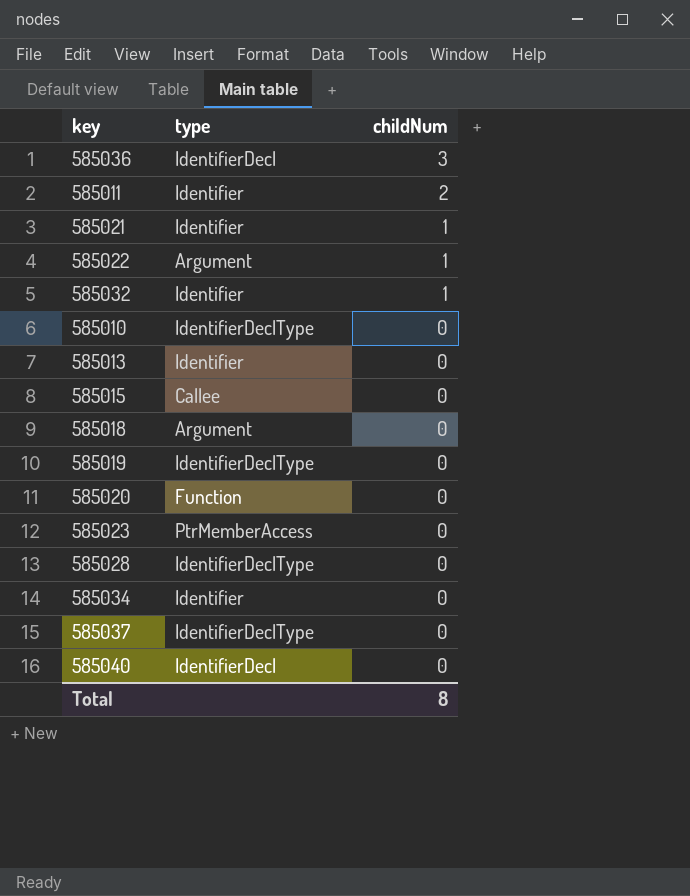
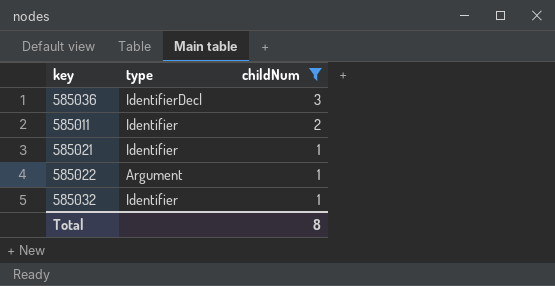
filter: none -> childNum != 0

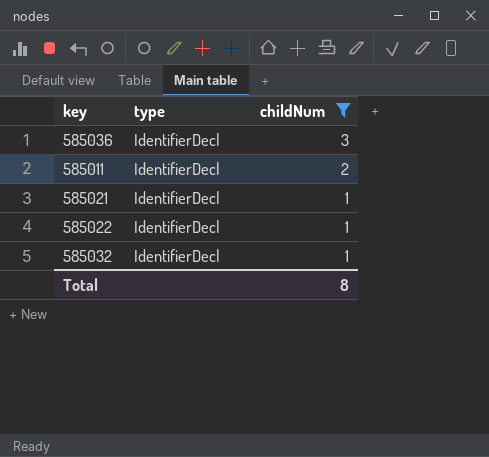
585011 | type: Identifier -> IdentifierDecl
585021 | type: Identifier -> IdentifierDecl
585022 | type: Argument -> IdentifierDecl
585032 | type: Identifier -> IdentifierDecl

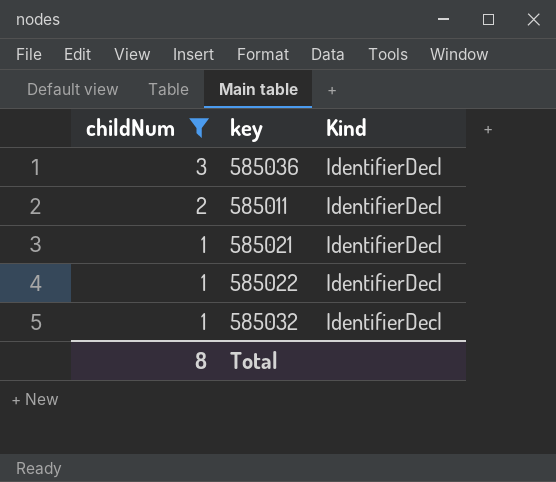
column childNum | position: 3 -> 1
column name: type -> Kind

